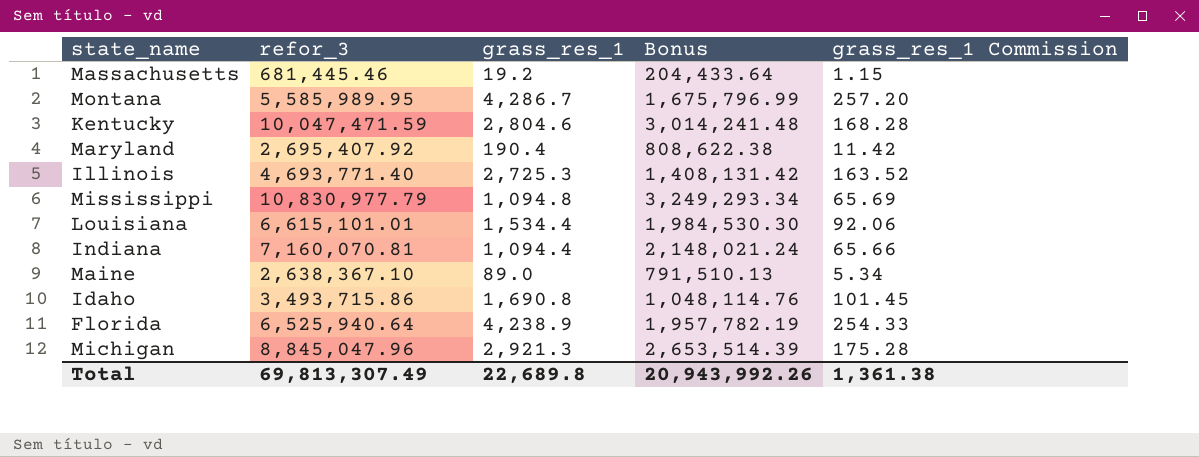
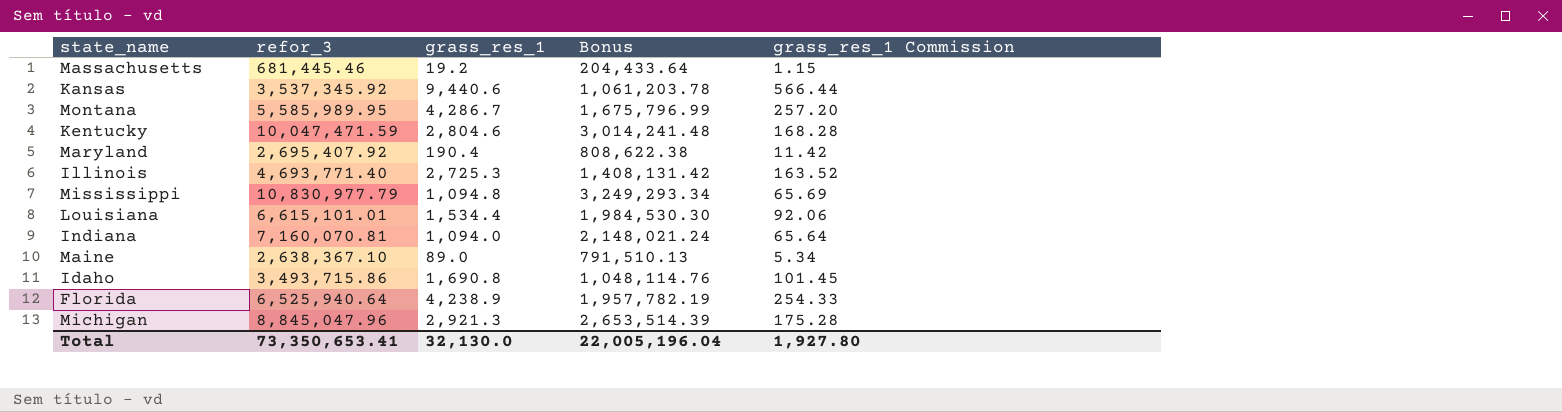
row Kansas: none -> 3,537,345.92 | 9,440.6 | 1,061,203.78 | 566.44
Indiana | grass_res_1: 1,094.4 -> 1,094.0
Indiana | grass_res_1 Commission: 65.66 -> 65.64
Total | refor_3: 69,813,307.49 -> 73,350,653.41
Total | grass_res_1: 22,689.8 -> 32,130.0
Total | Bonus: 20,943,992.26 -> 22,005,196.04
Total | grass_res_1 Commission: 1,361.38 -> 1,927.80

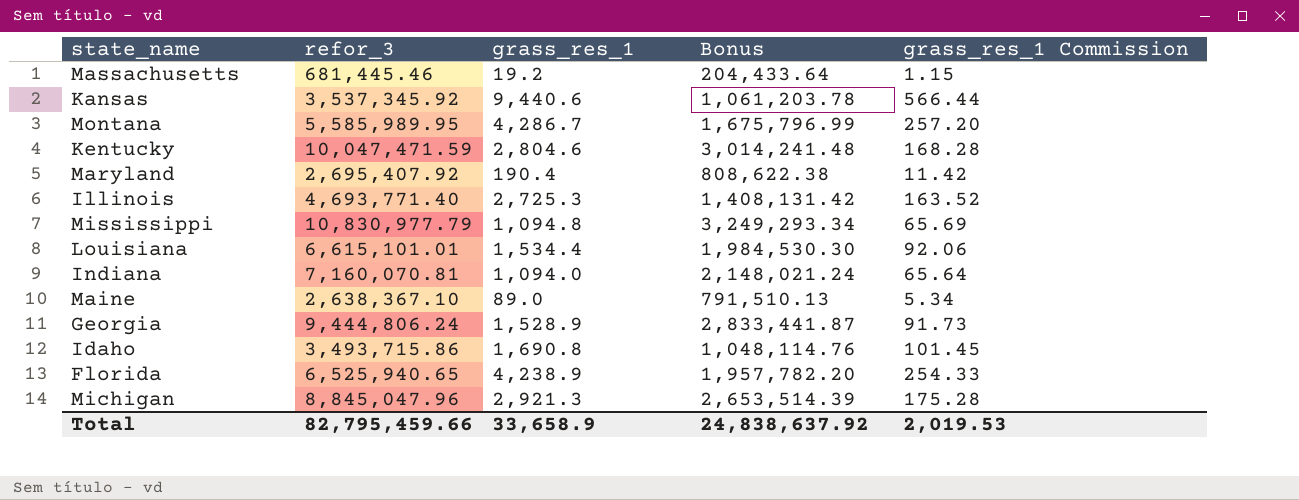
row Georgia: none -> 9,444,806.24 | 1,528.9 | 2,833,441.87 | 91.73
Florida | refor_3: 6,525,940.64 -> 6,525,940.65
Florida | Bonus: 1,957,782.19 -> 1,957,782.20
Total | refor_3: 73,350,653.41 -> 82,795,459.66
Total | grass_res_1: 32,130.0 -> 33,658.9
Total | Bonus: 22,005,196.04 -> 24,838,637.92
Total | grass_res_1 Commission: 1,927.80 -> 2,019.53

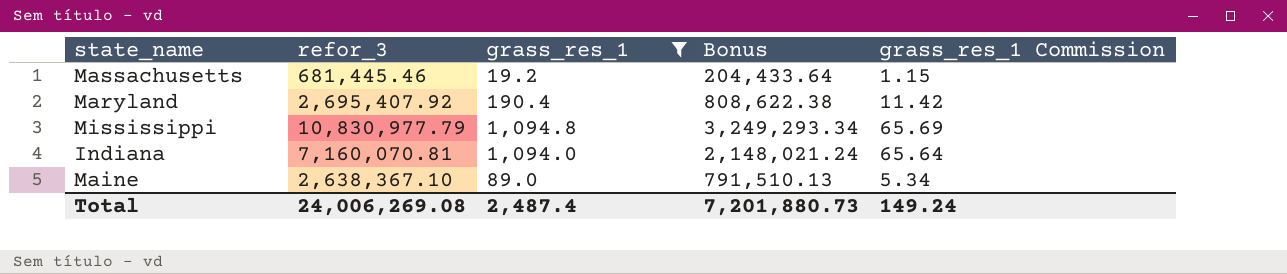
filter: none -> grass_res_1 <= 1,094.8
Total | refor_3: 82,795,459.66 -> 24,006,269.08
Total | grass_res_1: 33,658.9 -> 2,487.4
Total | Bonus: 24,838,637.92 -> 7,201,880.73
Total | grass_res_1 Commission: 2,019.53 -> 149.24

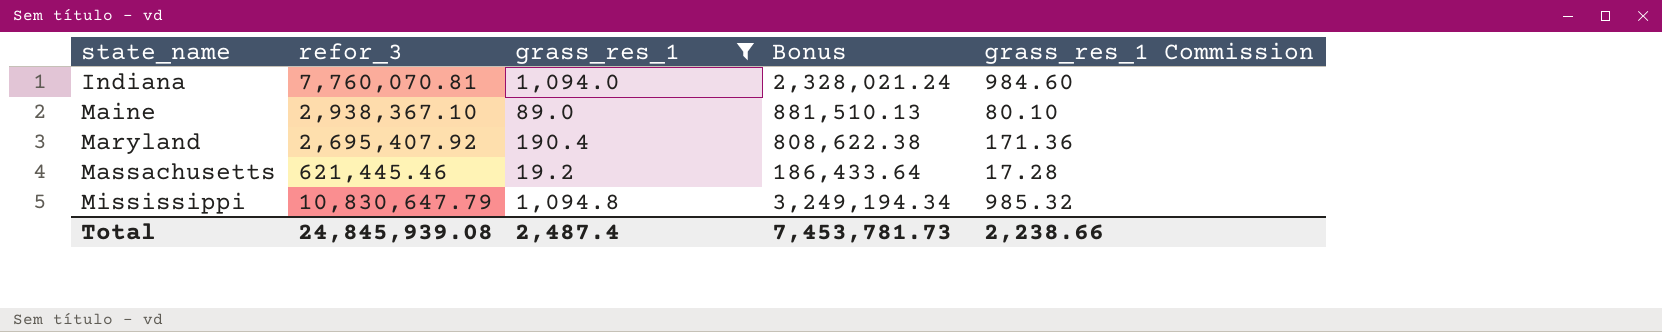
row order: none -> state_name ascending
column grass_res_1 Commission | formula: [grass_res_1] * 0.06 -> [grass_res_1] * 0.9
Indiana | refor_3: 7,160,070.81 -> 7,760,070.81
Indiana | Bonus: 2,148,021.24 -> 2,328,021.24
Maine | refor_3: 2,638,367.10 -> 2,938,367.10
Maine | Bonus: 791,510.13 -> 881,510.13
Massachusetts | refor_3: 681,445.46 -> 621,445.46
Massachusetts | Bonus: 204,433.64 -> 186,433.64
Mississippi | refor_3: 10,830,977.79 -> 10,830,647.79
Mississippi | Bonus: 3,249,293.34 -> 3,249,194.34
Total | refor_3: 24,006,269.08 -> 24,845,939.08
Total | Bonus: 7,201,880.73 -> 7,453,781.73
Total | grass_res_1 Commission: 149.24 -> 2,238.66

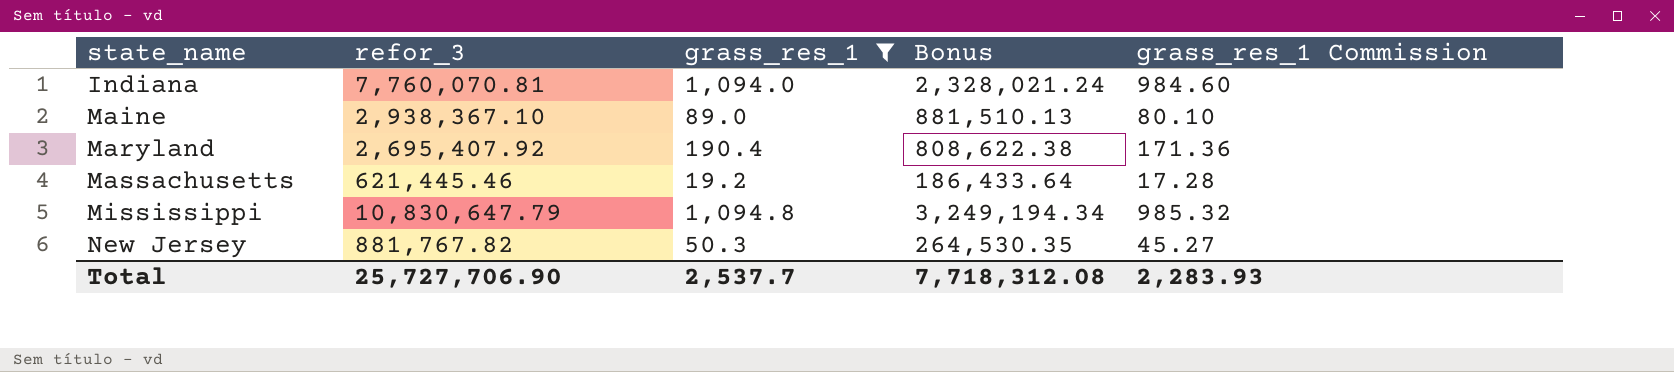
row New Jersey: none -> 881,767.82 | 50.3 | 264,530.35 | 45.27
Total | refor_3: 24,845,939.08 -> 25,727,706.90
Total | grass_res_1: 2,487.4 -> 2,537.7
Total | Bonus: 7,453,781.73 -> 7,718,312.08
Total | grass_res_1 Commission: 2,238.66 -> 2,283.93

